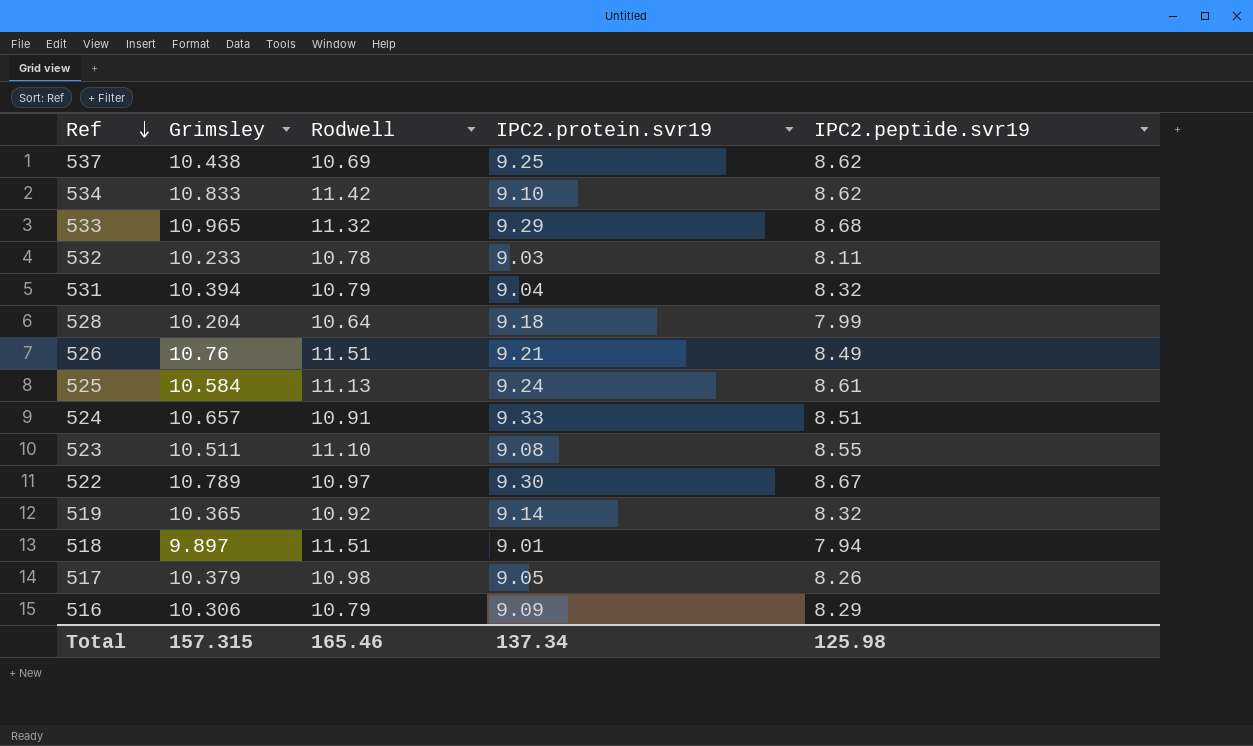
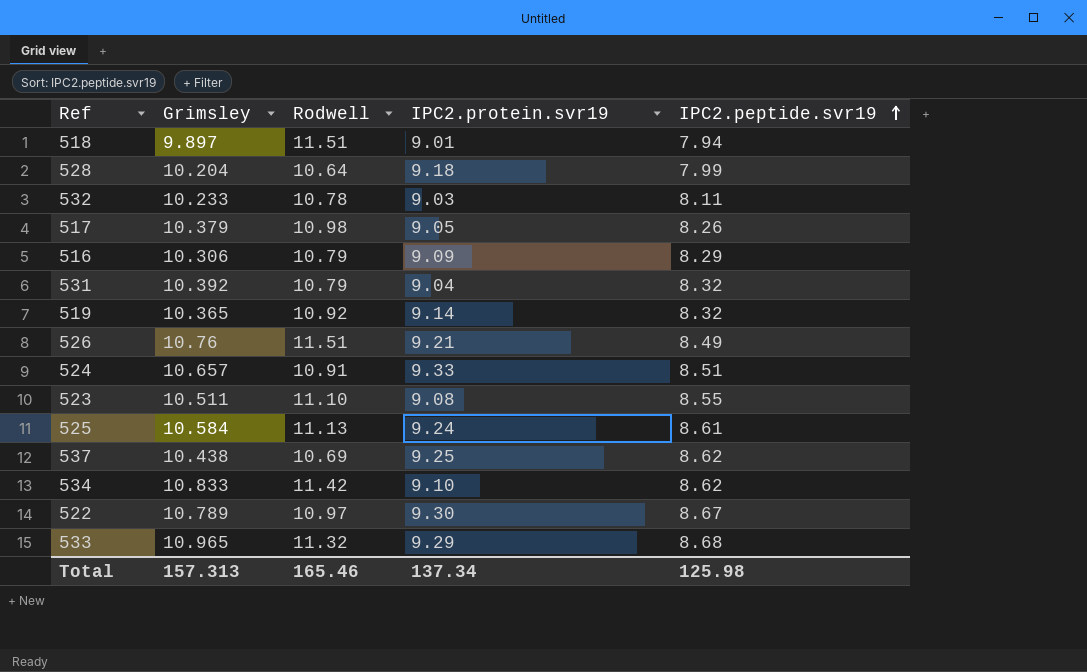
row order: Ref descending -> IPC2.peptide.svr19 ascending
531 | Grimsley: 10.394 -> 10.392
Total | Grimsley: 157.315 -> 157.313

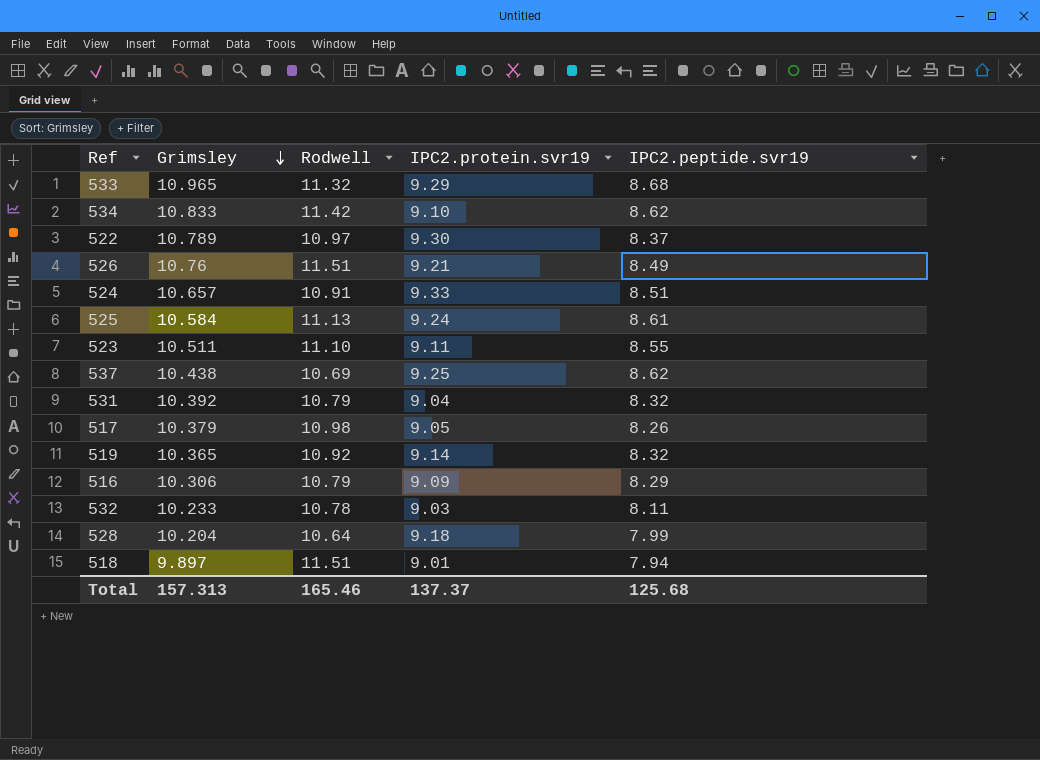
row order: IPC2.peptide.svr19 ascending -> Grimsley descending
522 | IPC2.peptide.svr19: 8.67 -> 8.37
523 | IPC2.protein.svr19: 9.08 -> 9.11
Total | IPC2.protein.svr19: 137.34 -> 137.37
Total | IPC2.peptide.svr19: 125.98 -> 125.68

